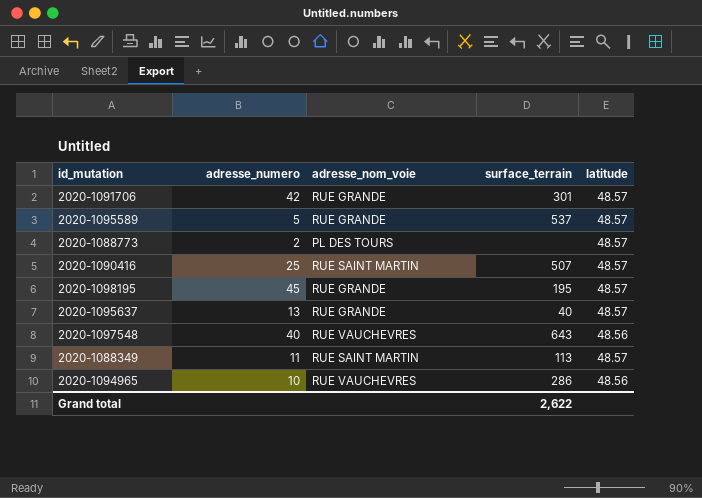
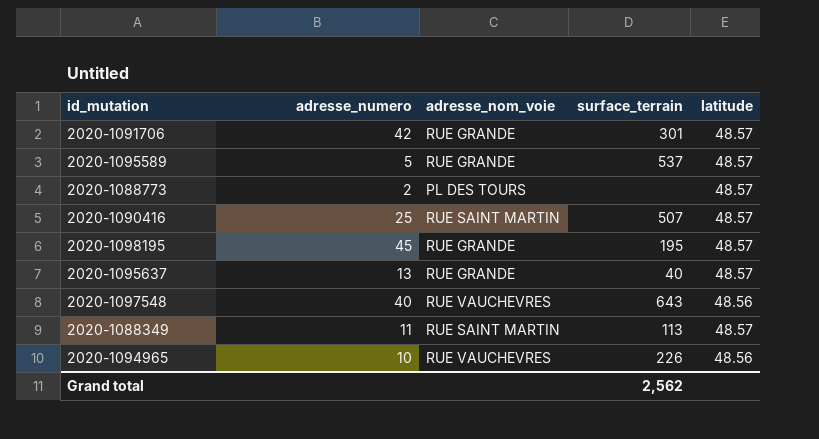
2020-1094965 | surface_terrain: 286 -> 226
Grand total | surface_terrain: 2,622 -> 2,562

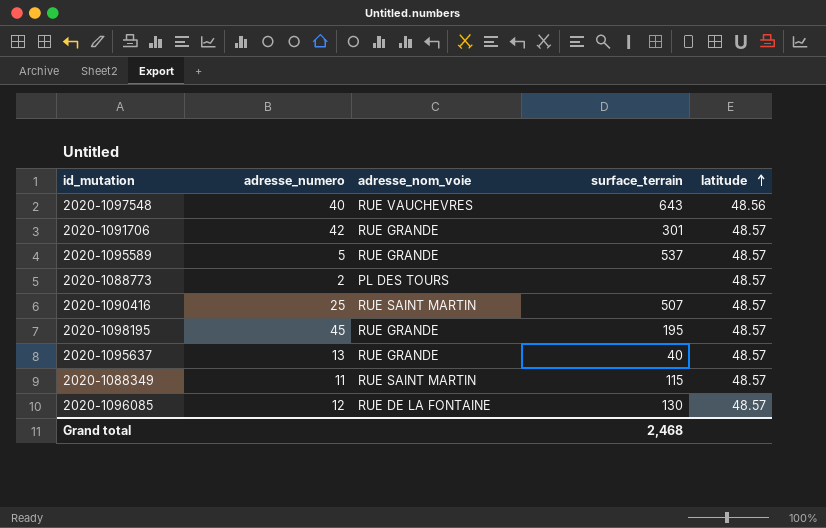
row order: none -> latitude ascending
row 2020-1094965: 10 | RUE VAUCHEVRES | 226 | 48.56 -> none
2020-1088349 | surface_terrain: 113 -> 115
row 2020-1096085: none -> 12 | RUE DE LA FONTAINE | 130 | 48.57
Grand total | surface_terrain: 2,562 -> 2,468

